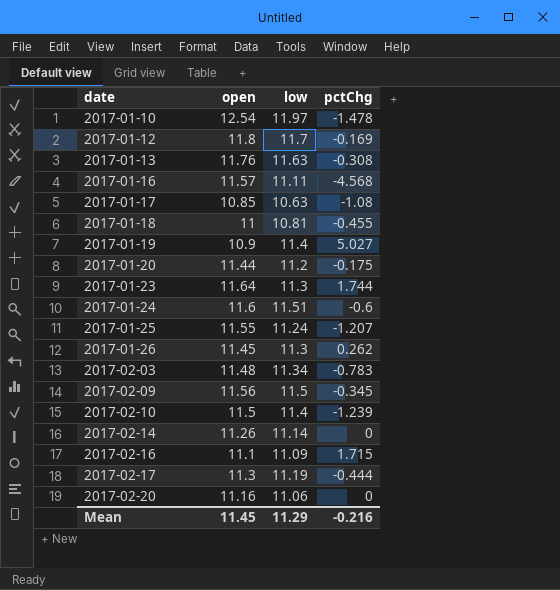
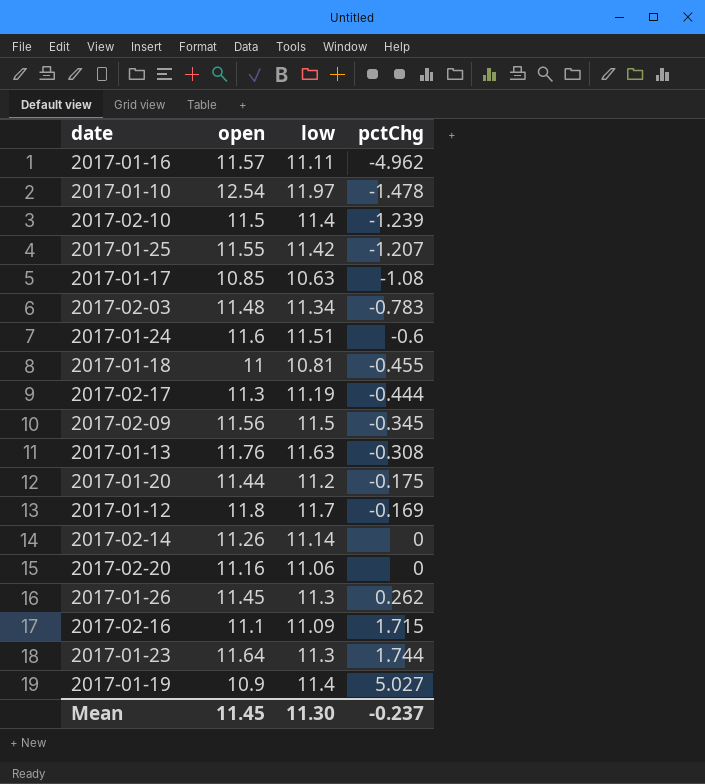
row order: date ascending -> pctChg ascending
2017-01-16 | pctChg: -4.568 -> -4.962
2017-01-25 | low: 11.24 -> 11.42
Mean | low: 11.29 -> 11.30
Mean | pctChg: -0.216 -> -0.237

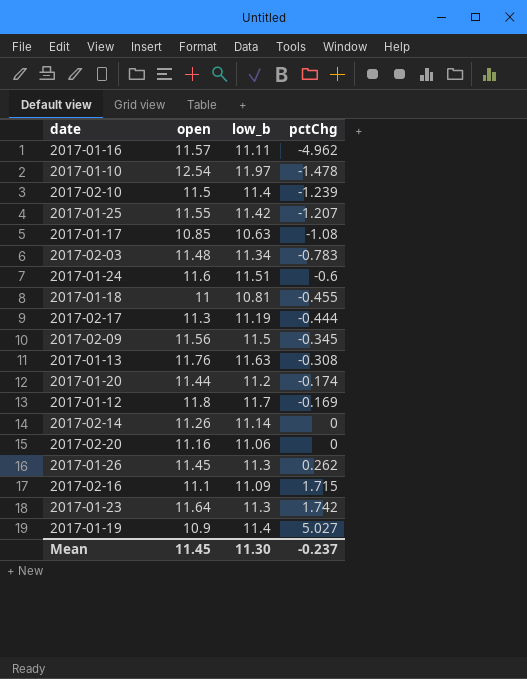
column name: low -> low_b
2017-01-20 | pctChg: -0.175 -> -0.174
2017-01-23 | pctChg: 1.744 -> 1.742

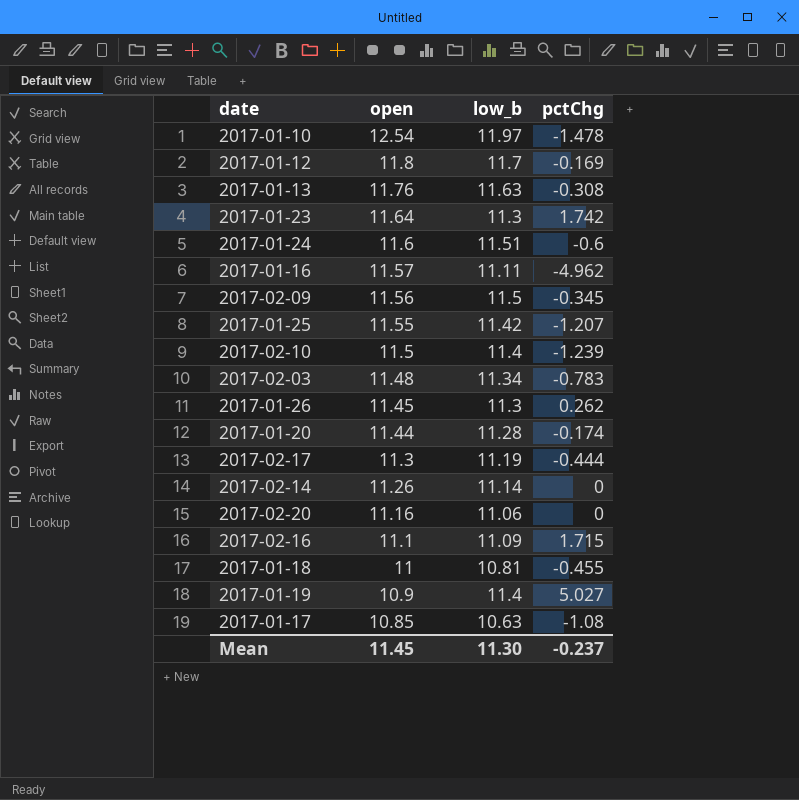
row order: pctChg ascending -> open descending
2017-01-20 | low_b: 11.2 -> 11.28

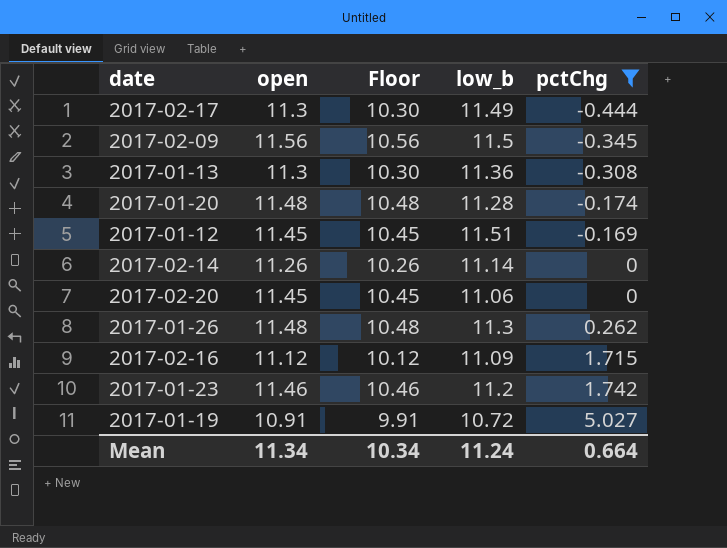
filter: none -> pctChg >= -0.444
row order: open descending -> pctChg ascending
column Floor | formula: none -> [open] - 1
2017-02-17 | low_b: 11.19 -> 11.49
2017-01-13 | open: 11.76 -> 11.3
2017-01-13 | low_b: 11.63 -> 11.36
2017-01-20 | open: 11.44 -> 11.48
2017-01-12 | open: 11.8 -> 11.45
2017-01-12 | low_b: 11.7 -> 11.51
2017-02-20 | open: 11.16 -> 11.45
2017-01-26 | open: 11.45 -> 11.48
2017-02-16 | open: 11.1 -> 11.12
2017-01-23 | open: 11.64 -> 11.46
2017-01-23 | low_b: 11.3 -> 11.2
2017-01-19 | open: 10.9 -> 10.91
2017-01-19 | low_b: 11.4 -> 10.72
Mean | open: 11.45 -> 11.34
Mean | low_b: 11.30 -> 11.24
Mean | pctChg: -0.237 -> 0.664

